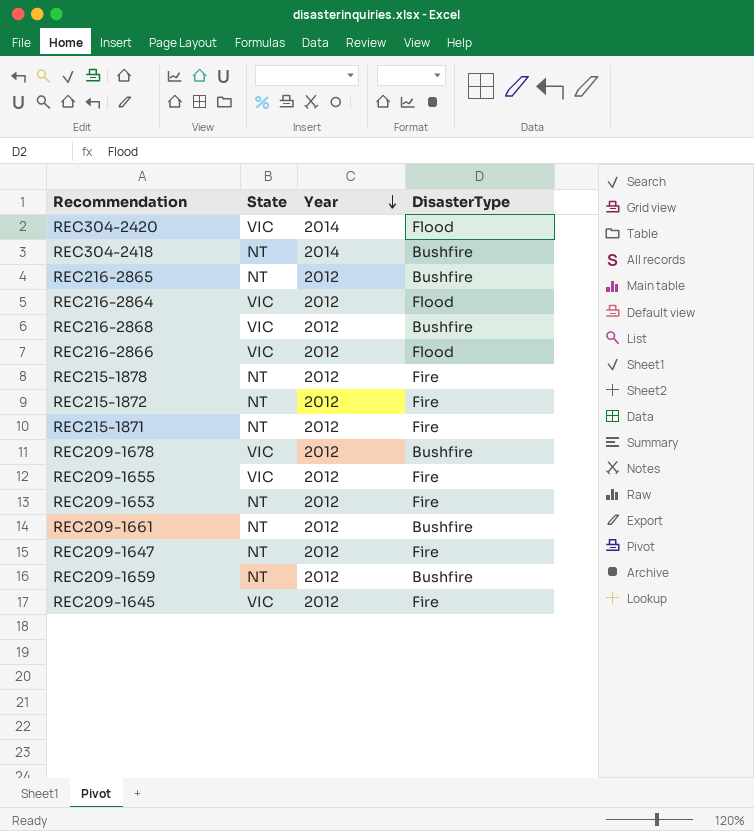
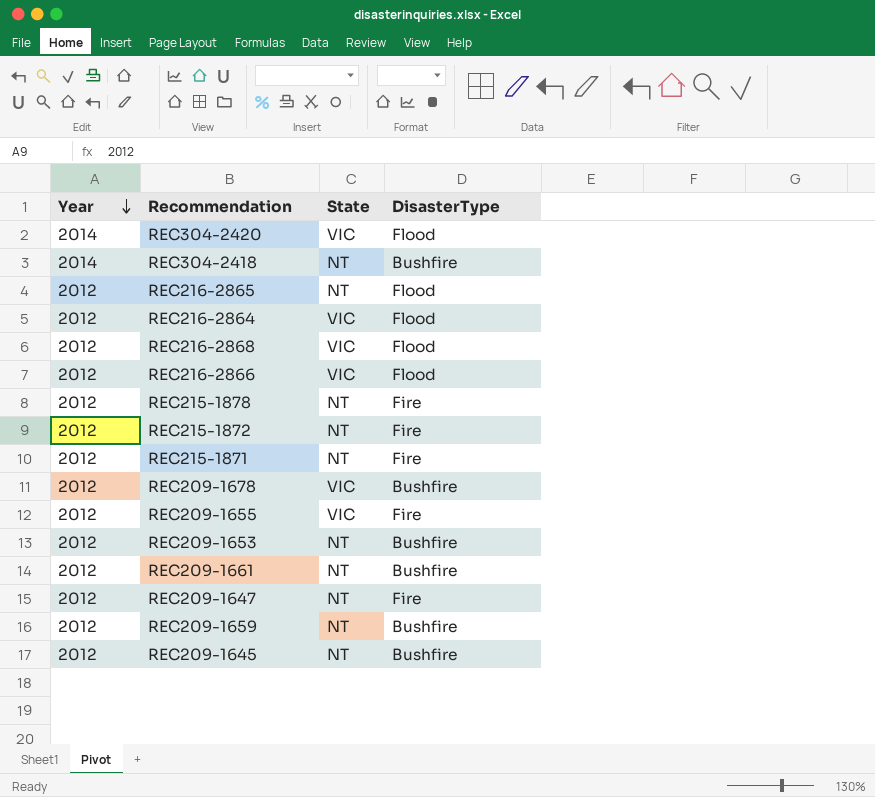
column Year | position: 3 -> 1
REC216-2865 | DisasterType: Bushfire -> Flood
REC216-2868 | DisasterType: Bushfire -> Flood
REC209-1653 | DisasterType: Fire -> Bushfire
REC209-1645 | State: VIC -> NT
REC209-1645 | DisasterType: Fire -> Bushfire

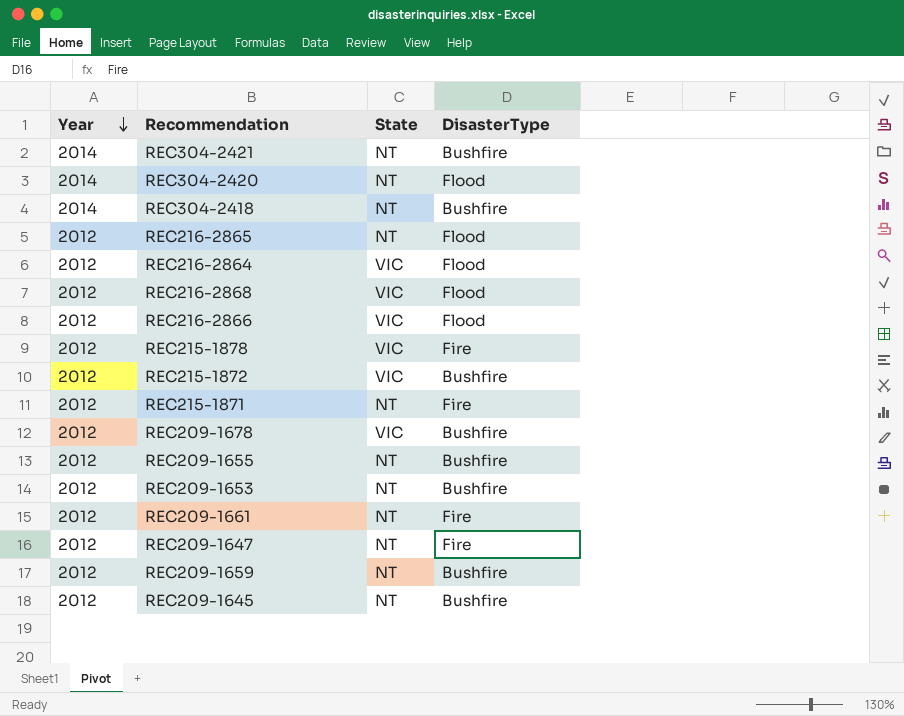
row REC304-2421: none -> 2014 | NT | Bushfire
REC304-2420 | State: VIC -> NT
REC215-1878 | State: NT -> VIC
REC215-1872 | State: NT -> VIC
REC215-1872 | DisasterType: Fire -> Bushfire
REC209-1655 | State: VIC -> NT
REC209-1655 | DisasterType: Fire -> Bushfire
REC209-1661 | DisasterType: Bushfire -> Fire

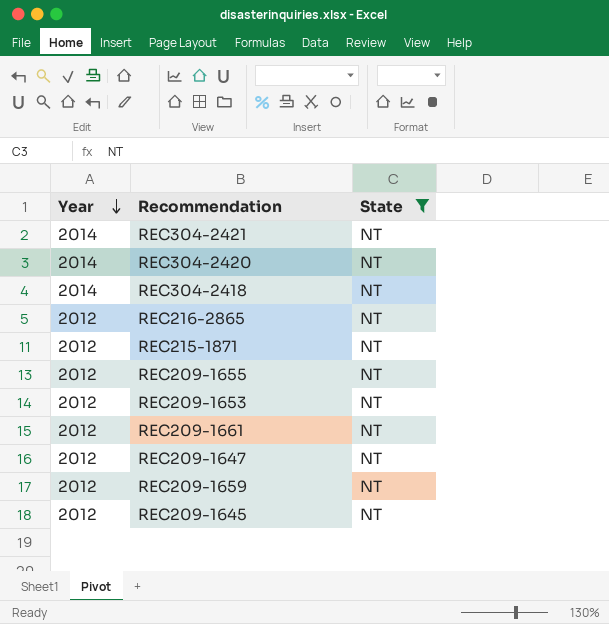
filter: none -> State = NT
column DisasterType | position: 4 -> none

